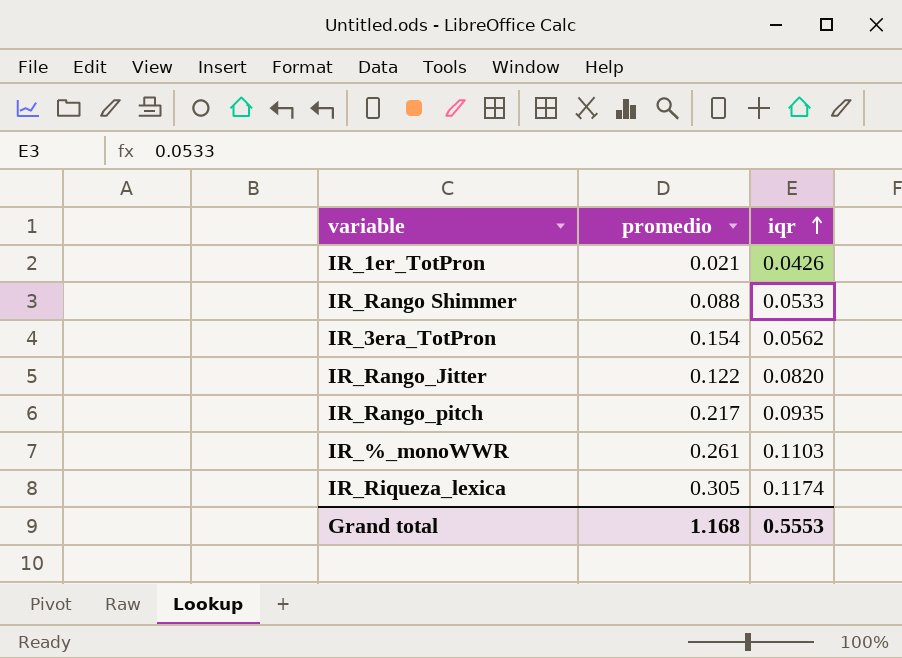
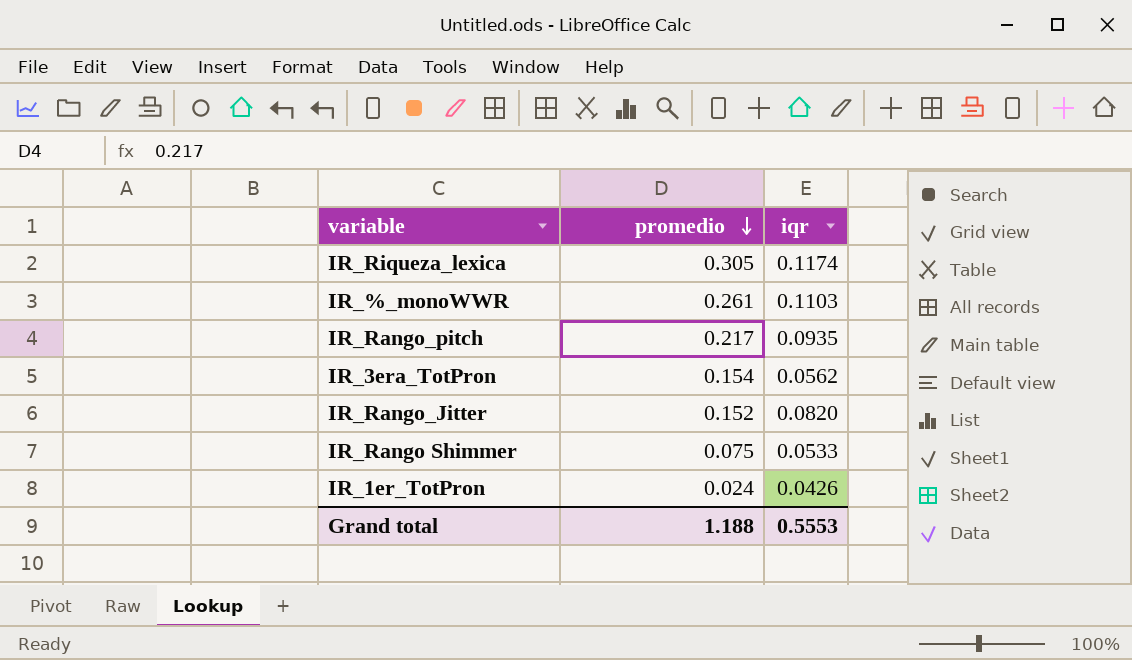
row order: iqr ascending -> promedio descending
IR_Rango_Jitter | promedio: 0.122 -> 0.152
IR_Rango Shimmer | promedio: 0.088 -> 0.075
IR_1er_TotPron | promedio: 0.021 -> 0.024
Grand total | promedio: 1.168 -> 1.188

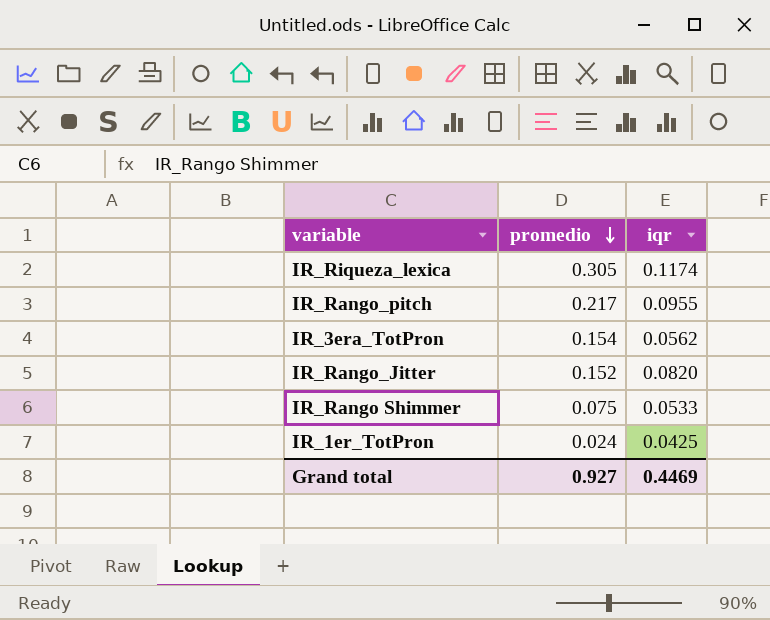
row IR_%_monoWWR: 0.261 | 0.1103 -> none
IR_Rango_pitch | iqr: 0.0935 -> 0.0955
IR_1er_TotPron | iqr: 0.0426 -> 0.0425
Grand total | promedio: 1.188 -> 0.927
Grand total | iqr: 0.5553 -> 0.4469

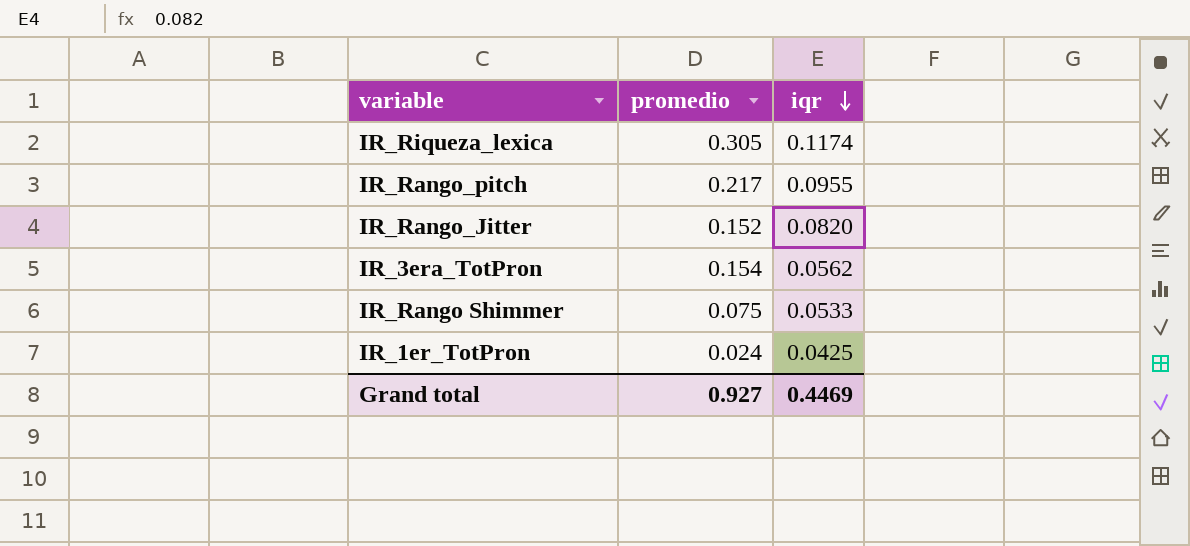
row order: promedio descending -> iqr descending

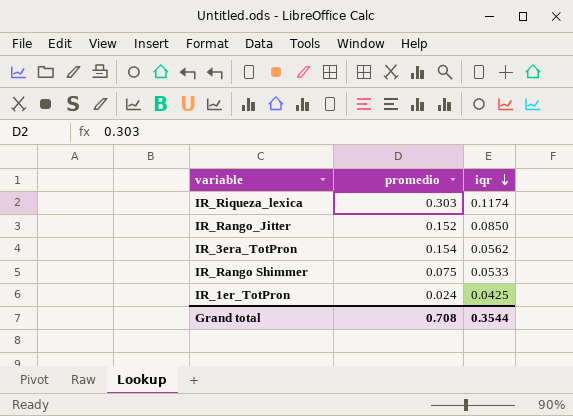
row IR_Rango_pitch: 0.217 | 0.0955 -> none
IR_Riqueza_lexica | promedio: 0.305 -> 0.303
IR_Rango_Jitter | iqr: 0.0820 -> 0.0850
Grand total | promedio: 0.927 -> 0.708
Grand total | iqr: 0.4469 -> 0.3544

